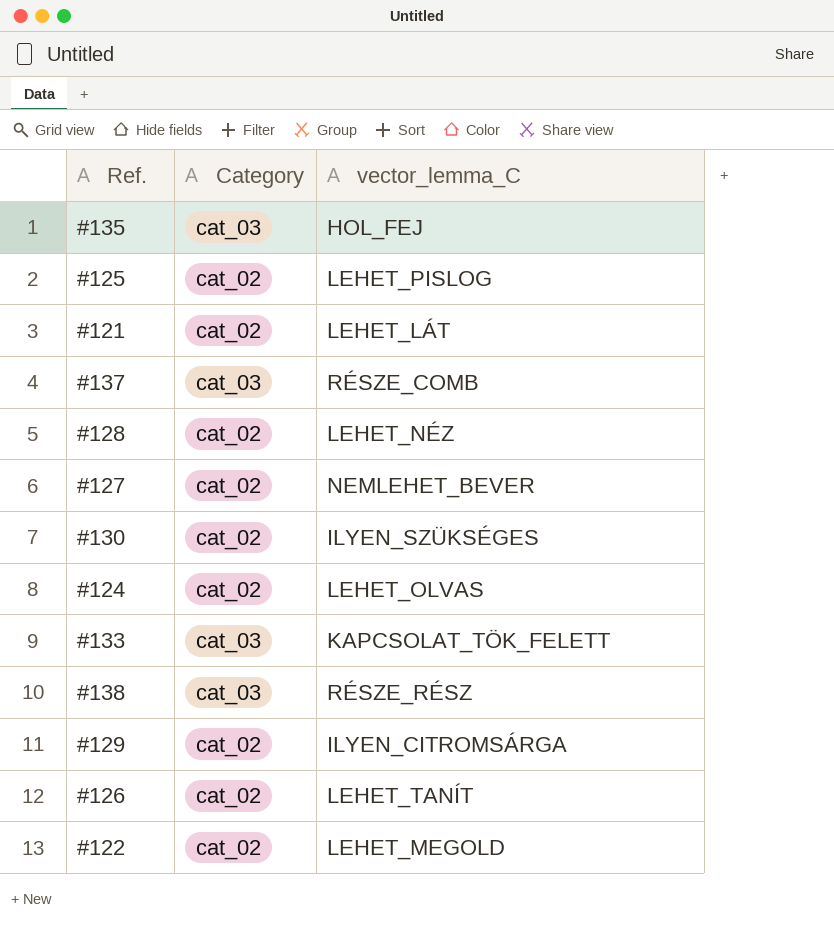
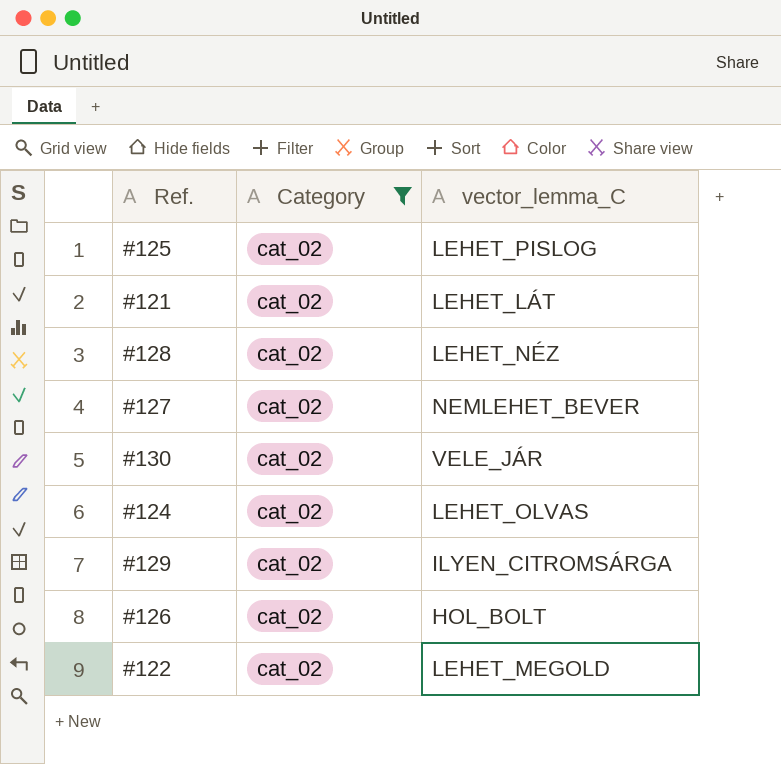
filter: none -> Category = cat_02
#130 | vector_lemma_C: ILYEN_SZÜKSÉGES -> VELE_JÁR
#126 | vector_lemma_C: LEHET_TANÍT -> HOL_BOLT

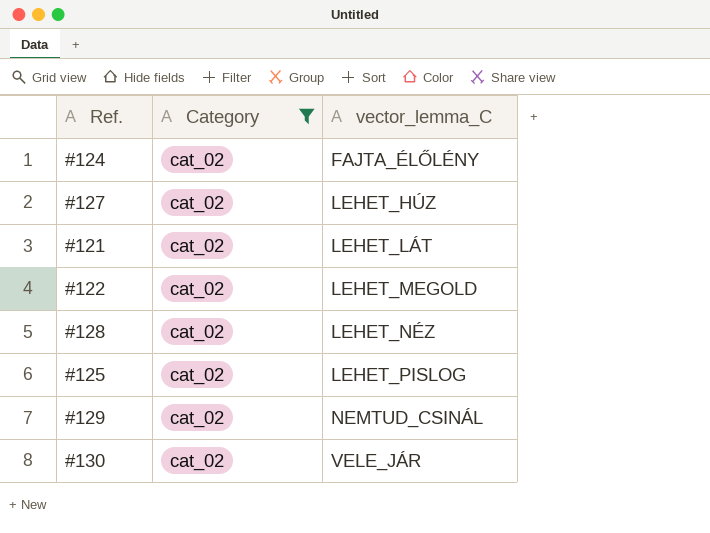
row order: none -> vector_lemma_C ascending
row #126: cat_02 | HOL_BOLT -> none
#124 | vector_lemma_C: LEHET_OLVAS -> FAJTA_ÉLŐLÉNY
#127 | vector_lemma_C: NEMLEHET_BEVER -> LEHET_HÚZ
#129 | vector_lemma_C: ILYEN_CITROMSÁRGA -> NEMTUD_CSINÁL

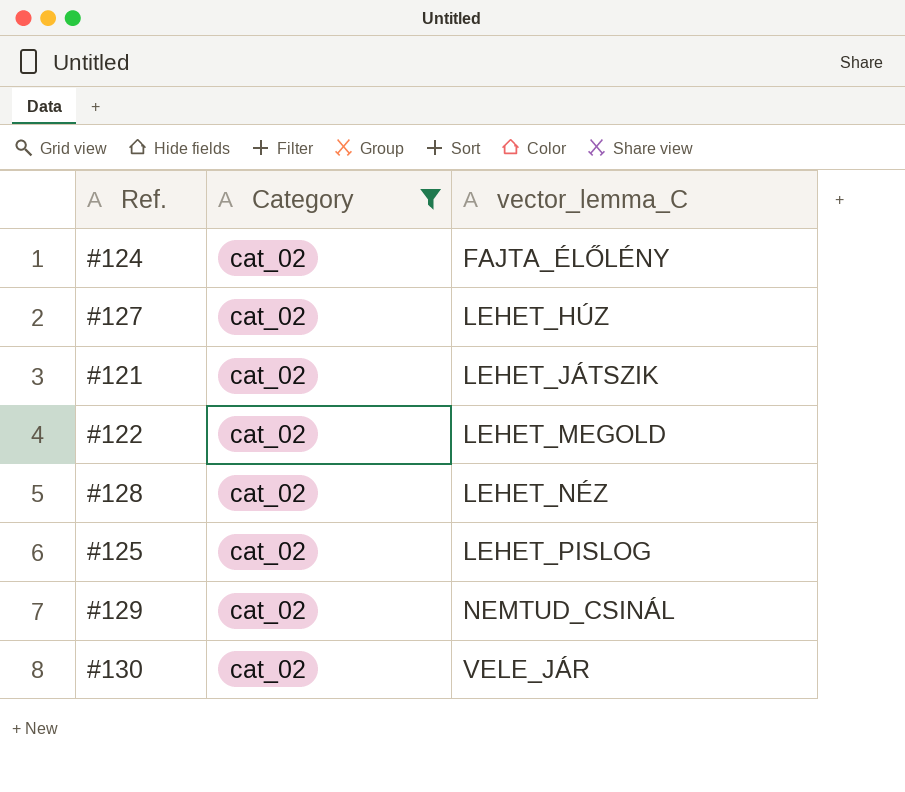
#121 | vector_lemma_C: LEHET_LÁT -> LEHET_JÁTSZIK

